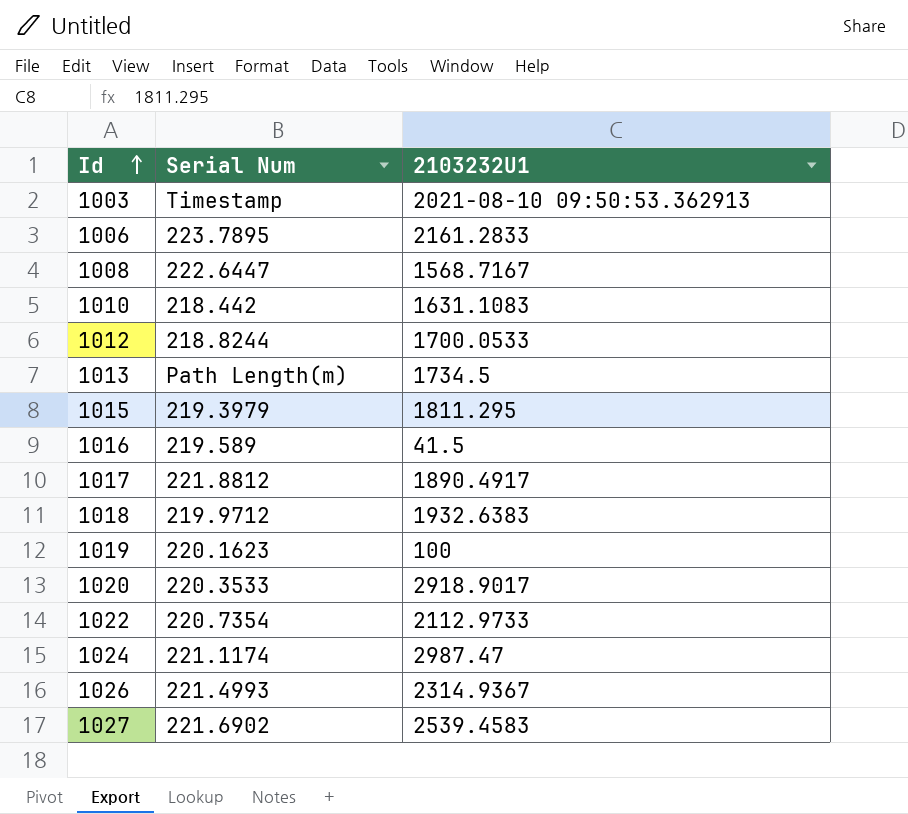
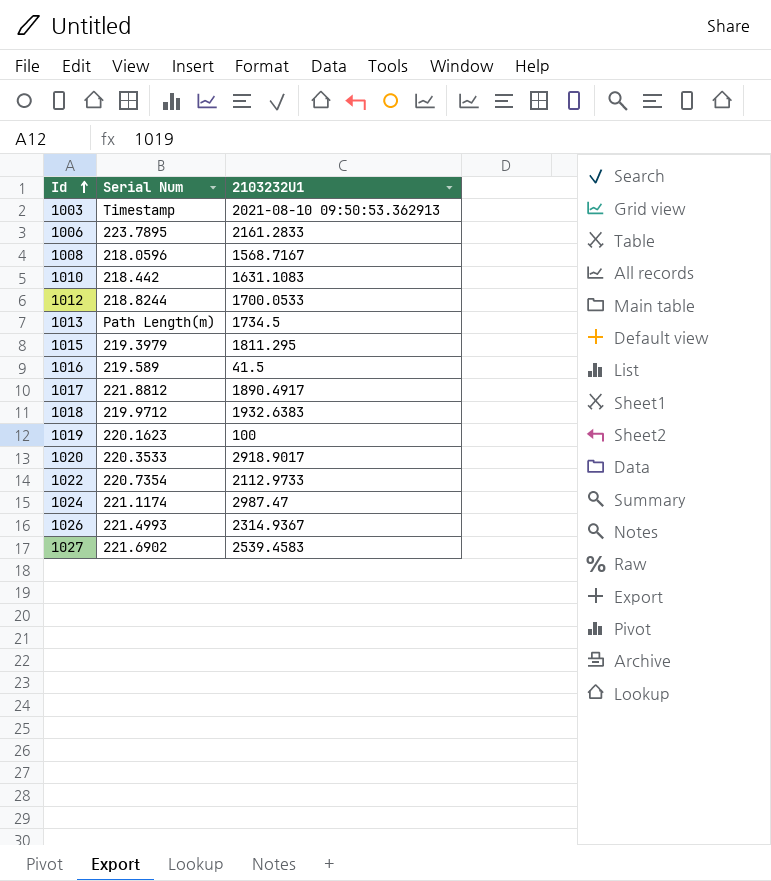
1008 | Serial Num: 222.6447 -> 218.0596

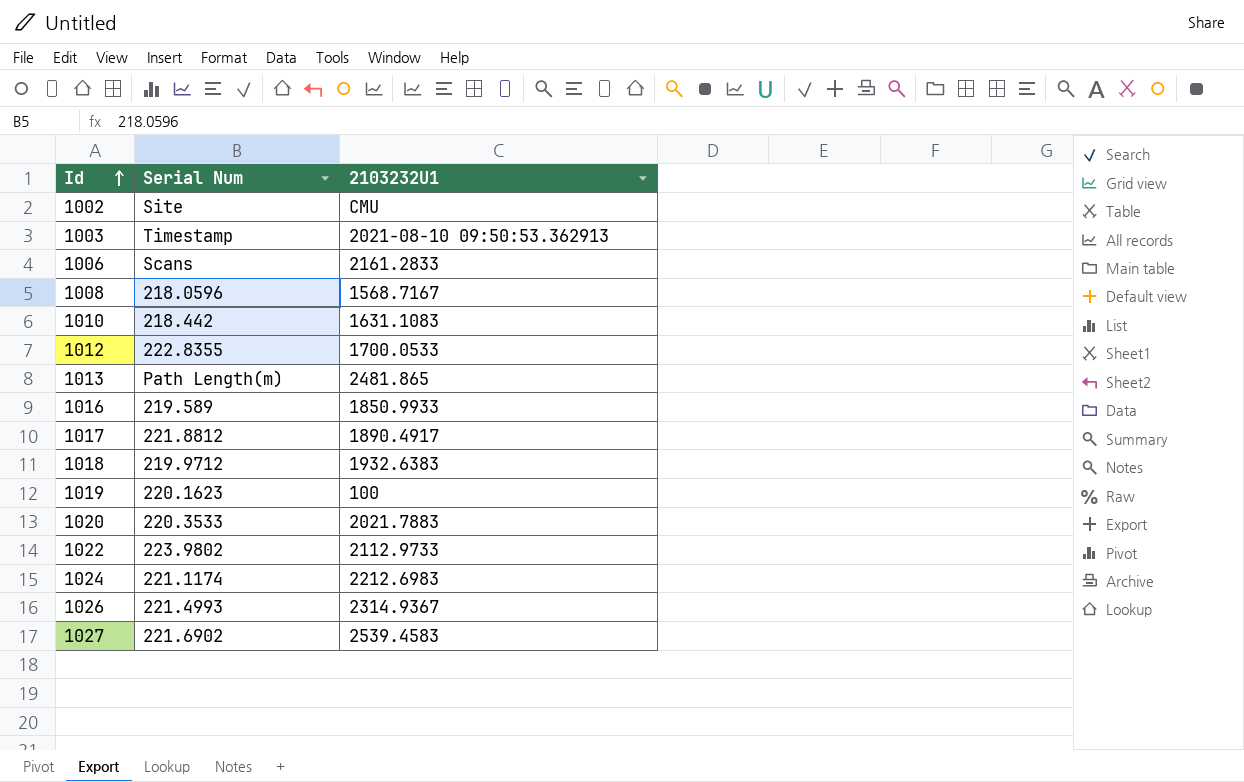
row 1015: 219.3979 | 1811.295 -> none
row 1002: none -> Site | CMU
1006 | Serial Num: 223.7895 -> Scans
1012 | Serial Num: 218.8244 -> 222.8355
1013 | 2103232U1: 1734.5 -> 2481.865
1016 | 2103232U1: 41.5 -> 1850.9933
1020 | 2103232U1: 2918.9017 -> 2021.7883
1022 | Serial Num: 220.7354 -> 223.9802
1024 | 2103232U1: 2987.47 -> 2212.6983

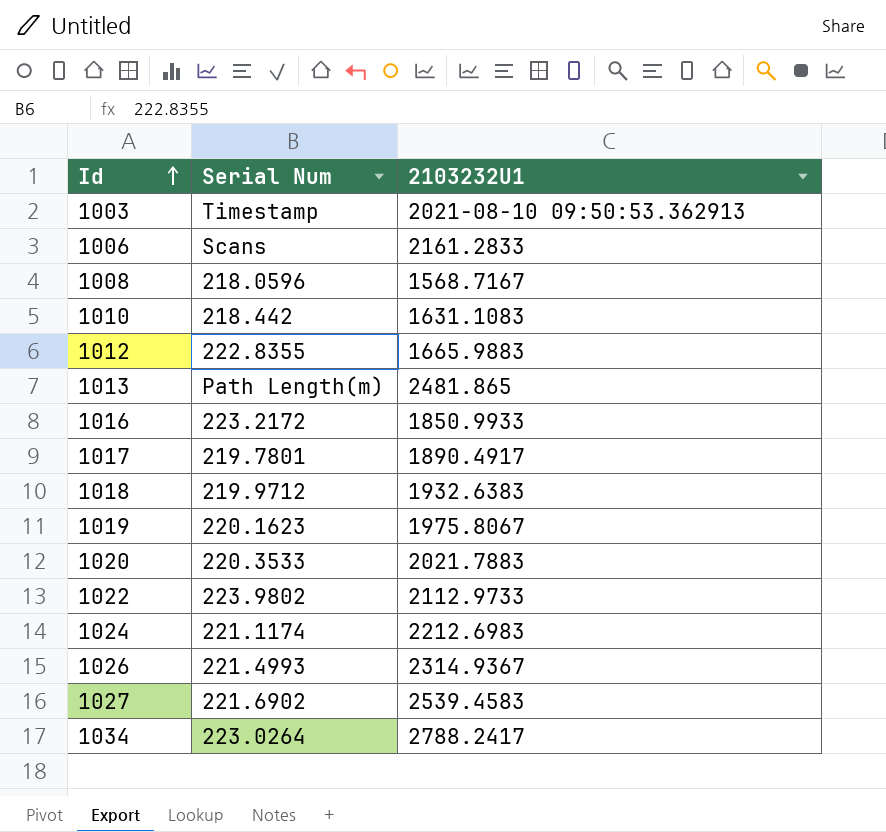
row 1002: Site | CMU -> none
1012 | 2103232U1: 1700.0533 -> 1665.9883
1016 | Serial Num: 219.589 -> 223.2172
1017 | Serial Num: 221.8812 -> 219.7801
1019 | 2103232U1: 100 -> 1975.8067
row 1034: none -> 223.0264 | 2788.2417

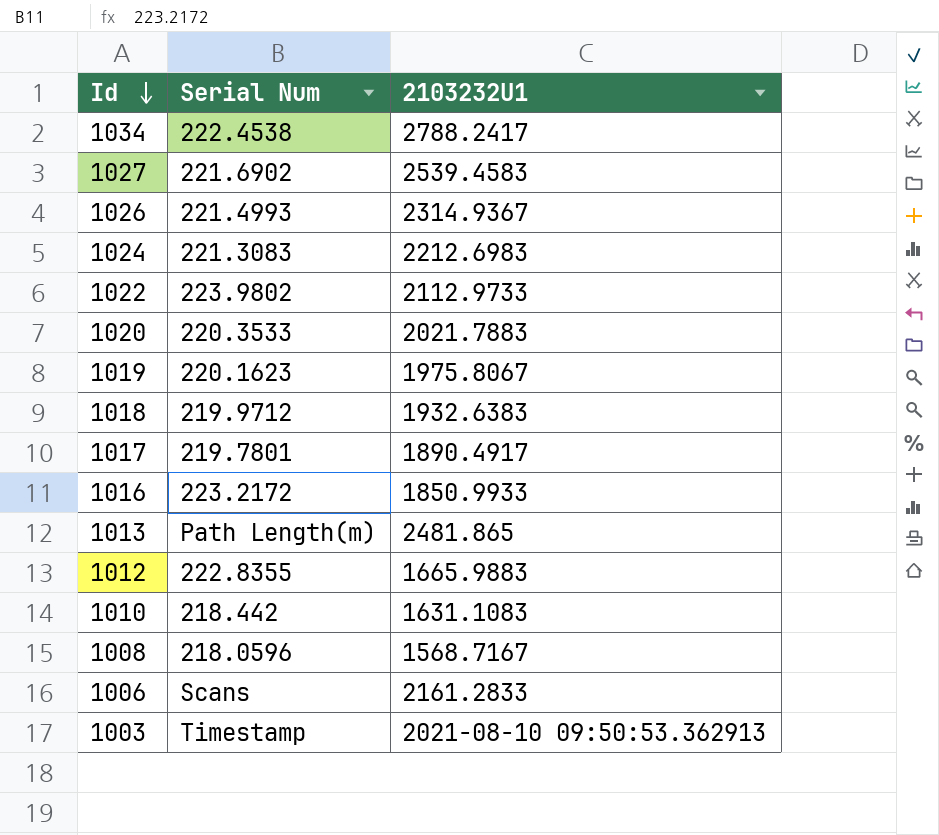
row order: Id ascending -> Id descending
1034 | Serial Num: 223.0264 -> 222.4538
1024 | Serial Num: 221.1174 -> 221.3083

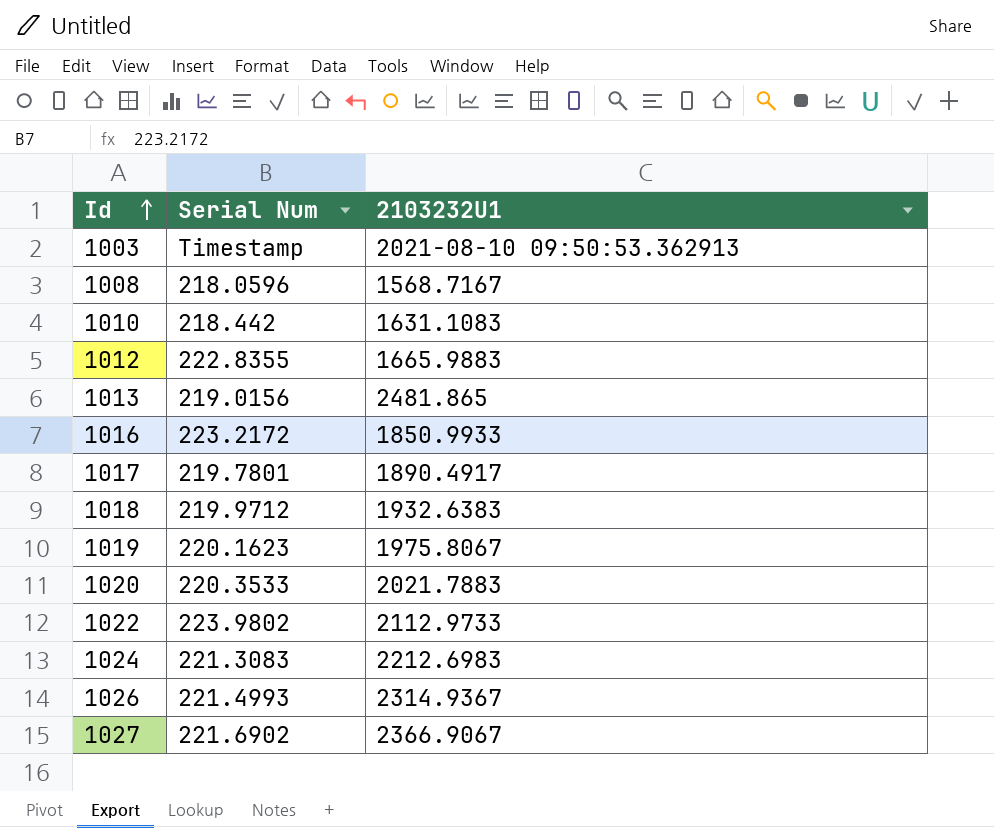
row order: Id descending -> Id ascending
row 1034: 222.4538 | 2788.2417 -> none
row 1006: Scans | 2161.2833 -> none
1013 | Serial Num: Path Length(m) -> 219.0156
1027 | 2103232U1: 2539.4583 -> 2366.9067

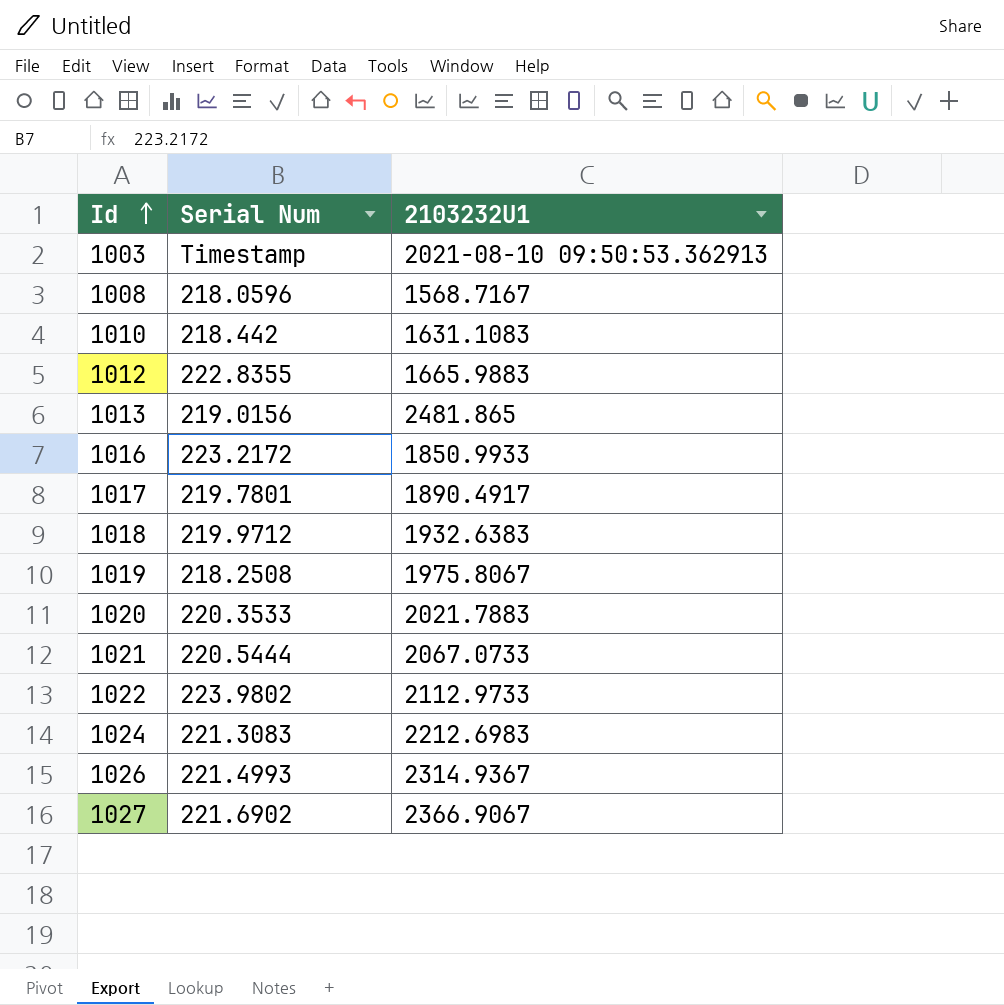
1019 | Serial Num: 220.1623 -> 218.2508
row 1021: none -> 220.5444 | 2067.0733

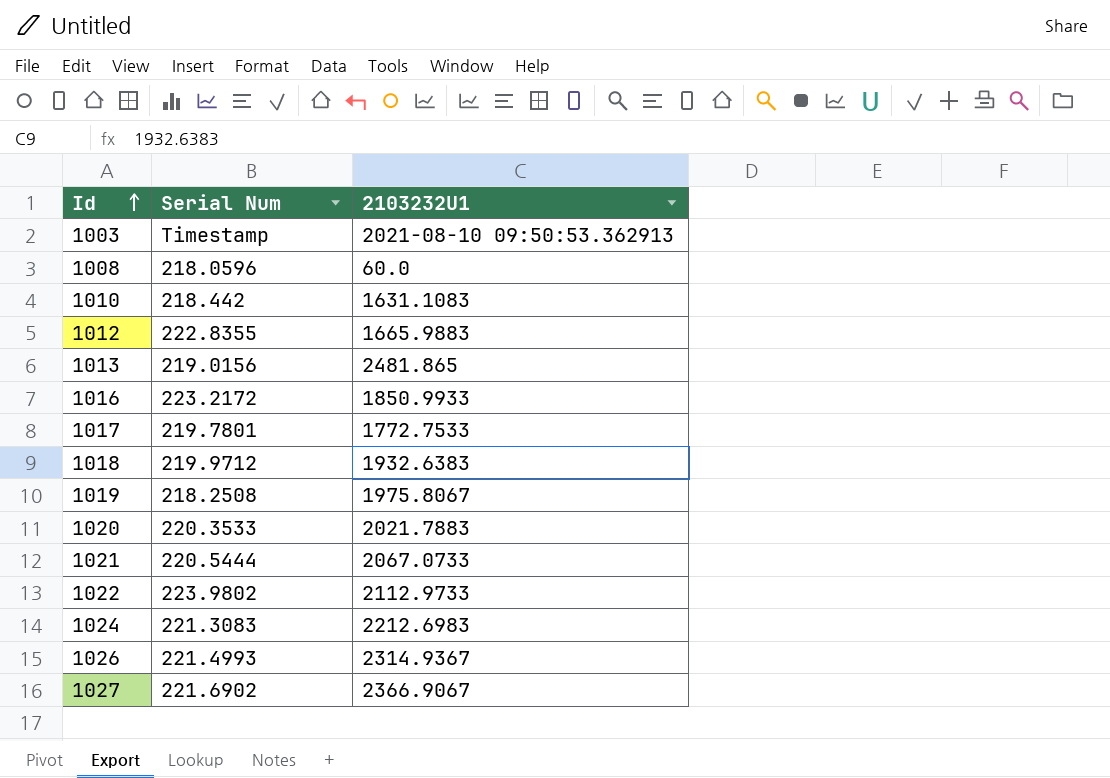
1008 | 2103232U1: 1568.7167 -> 60.0
1017 | 2103232U1: 1890.4917 -> 1772.7533

